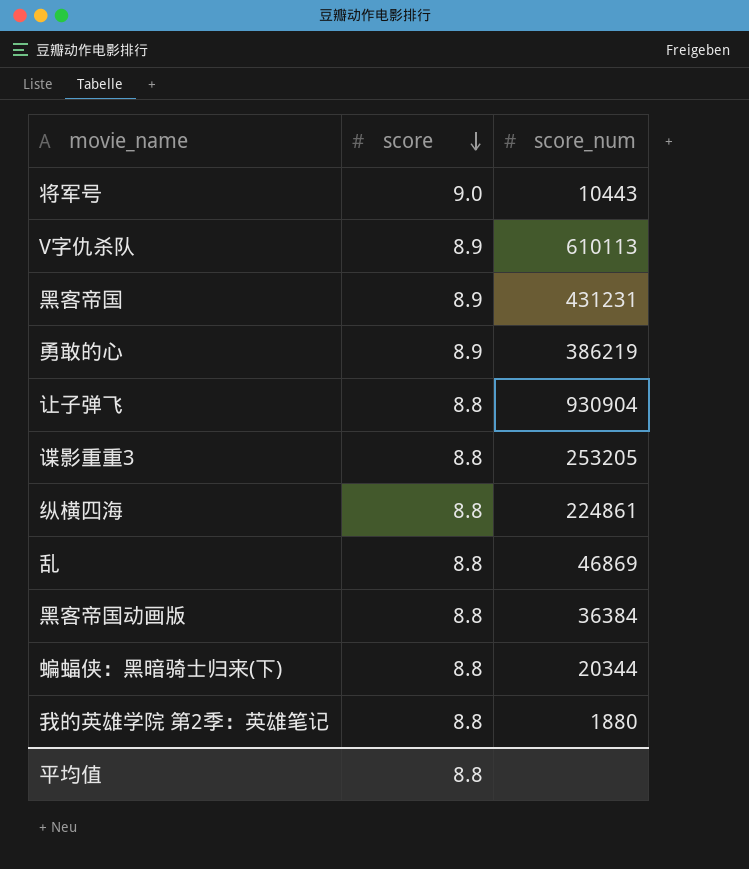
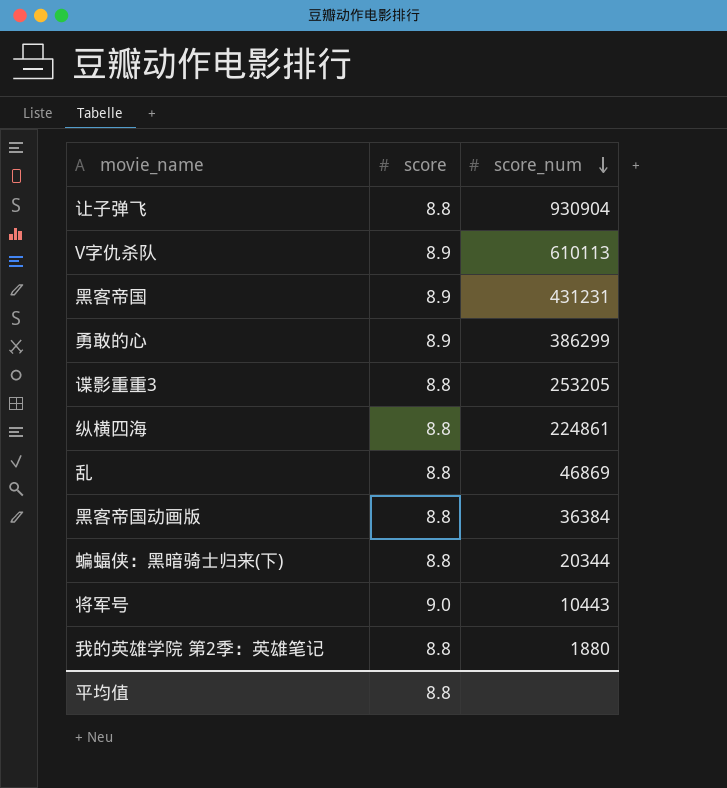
row order: score descending -> score_num descending
勇敢的心 | score_num: 386219 -> 386299

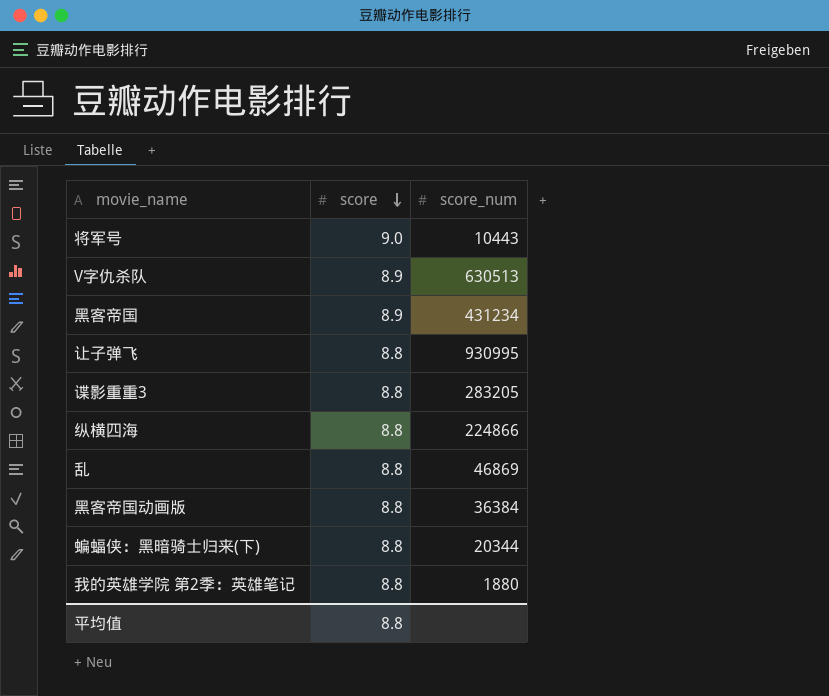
row order: score_num descending -> score descending
row 勇敢的心: 8.9 | 386299 -> none
V字仇杀队 | score_num: 610113 -> 630513
黑客帝国 | score_num: 431231 -> 431234
让子弹飞 | score_num: 930904 -> 930995
谍影重重3 | score_num: 253205 -> 283205
纵横四海 | score_num: 224861 -> 224866

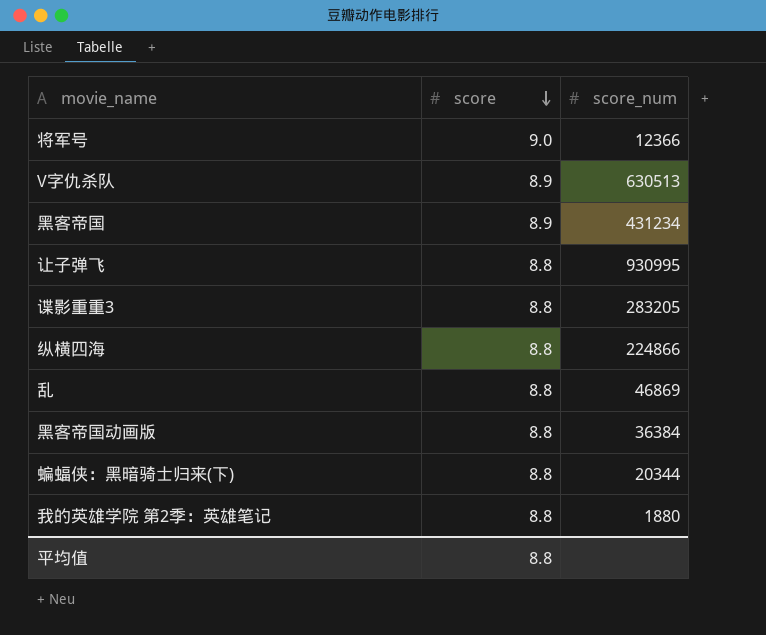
将军号 | score_num: 10443 -> 12366

